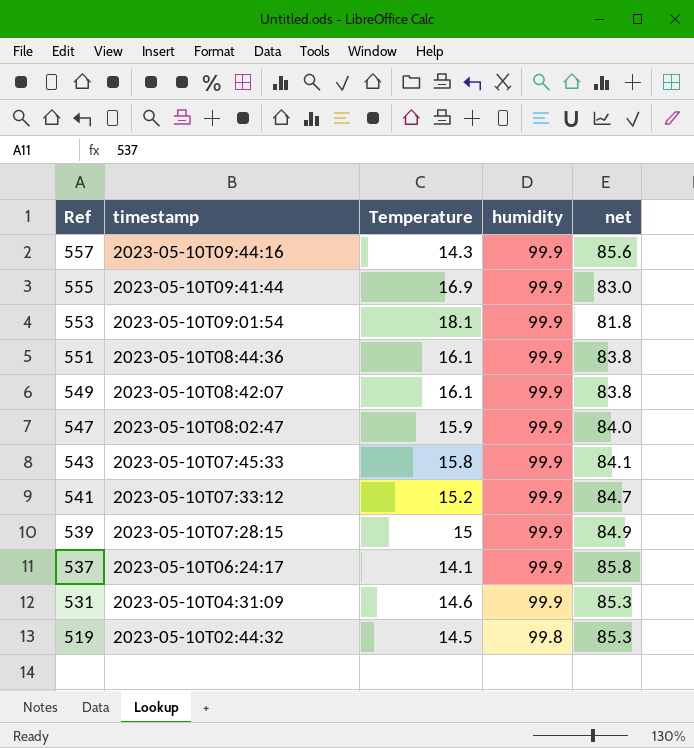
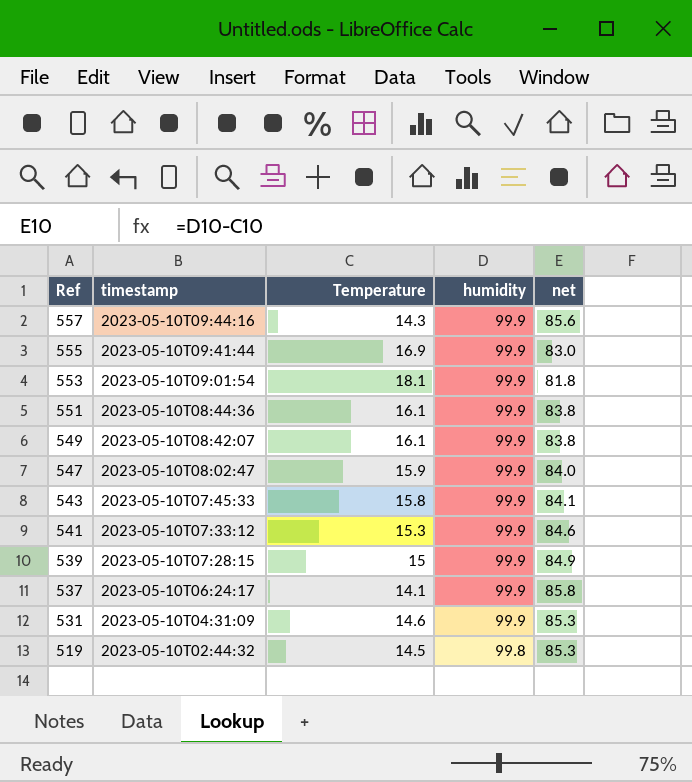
541 | Temperature: 15.2 -> 15.3
541 | net: 84.7 -> 84.6

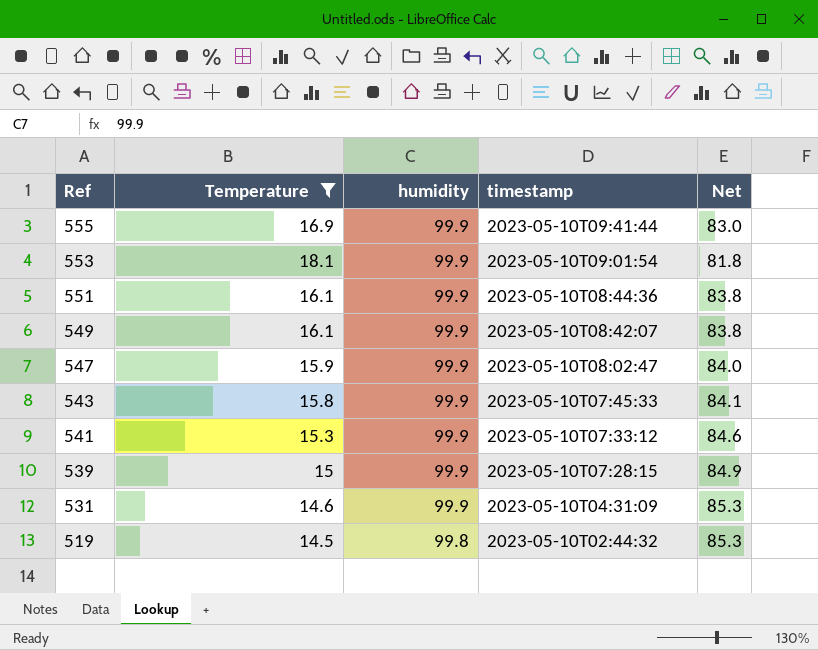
filter: none -> Temperature >= 14.5
column timestamp | position: 2 -> 4
column name: net -> Net

